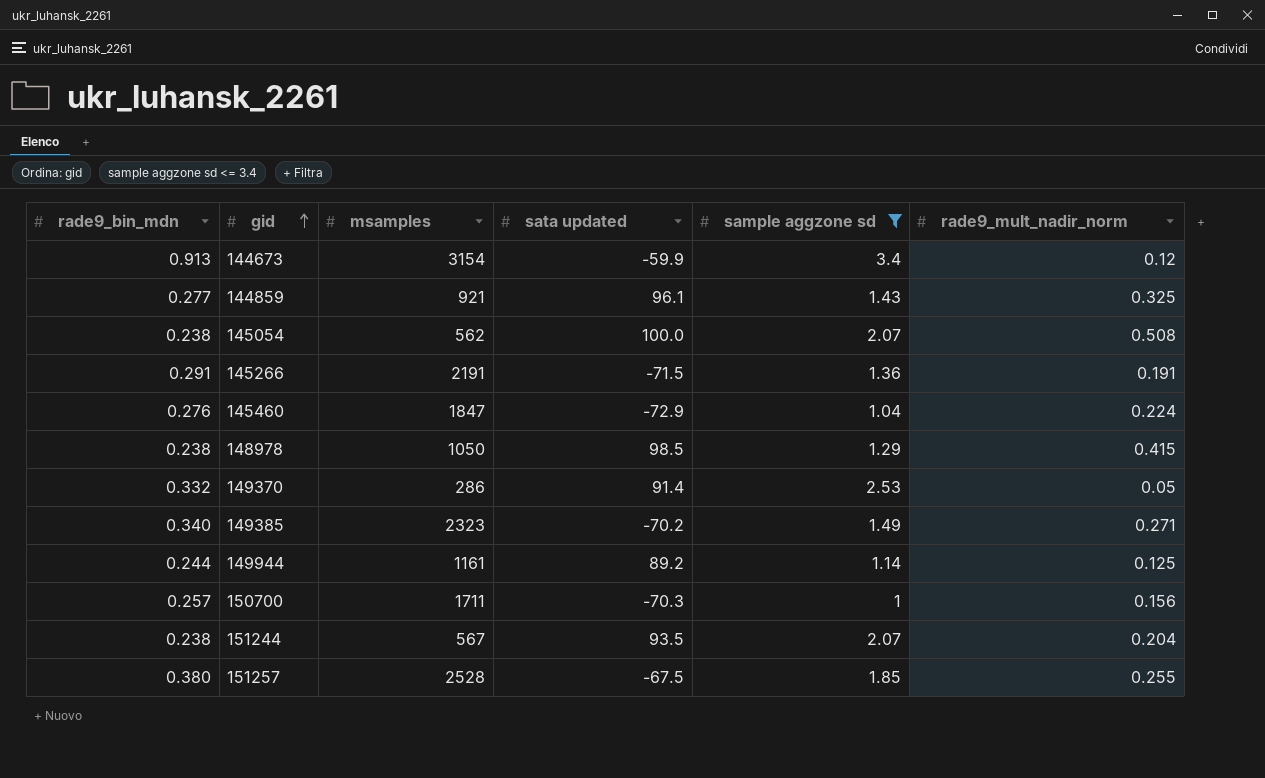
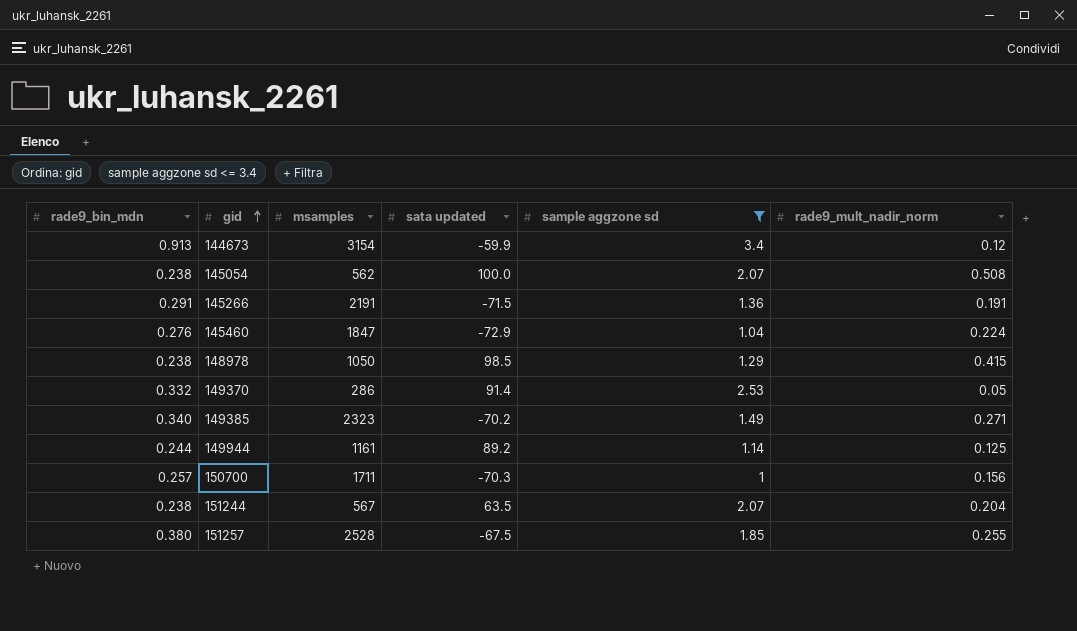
row 144859: 0.277 | 921 | 96.1 | 1.43 | 0.325 -> none
151244 | sata updated: 93.5 -> 63.5

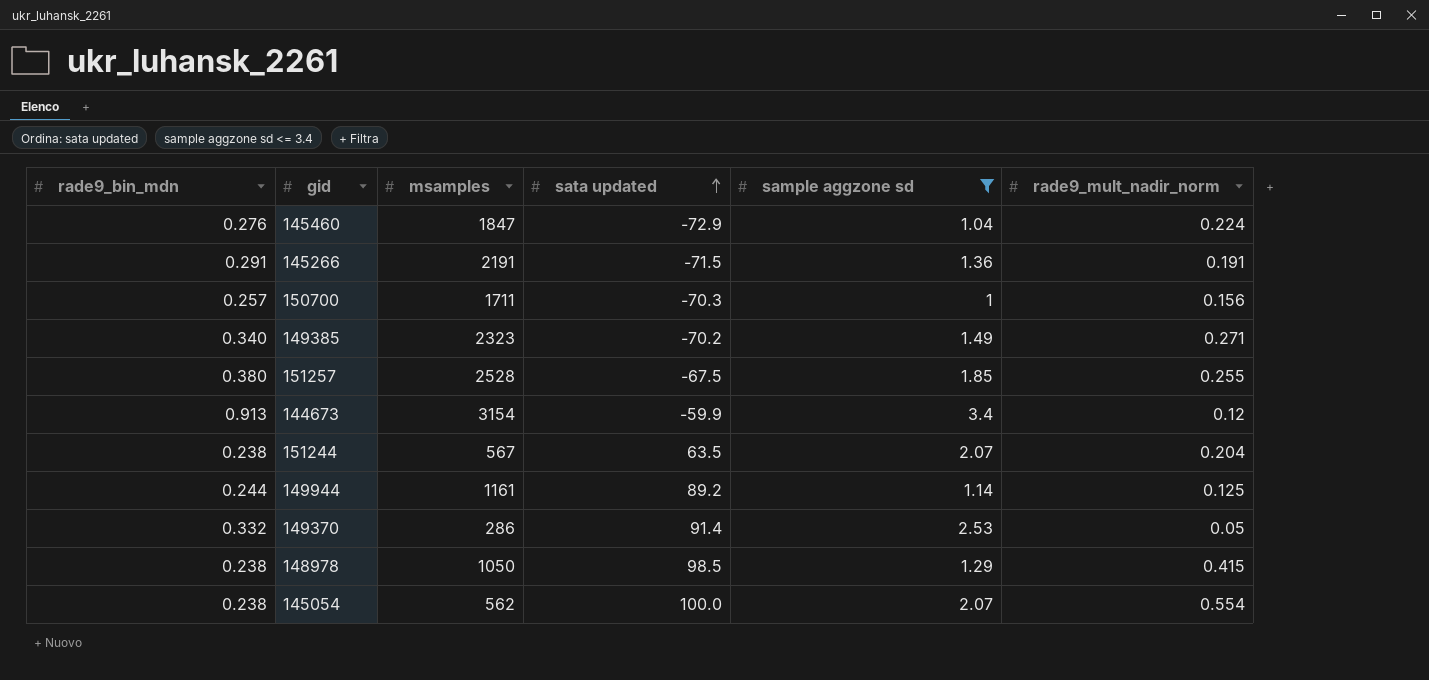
row order: gid ascending -> sata updated ascending
145054 | rade9_mult_nadir_norm: 0.508 -> 0.554

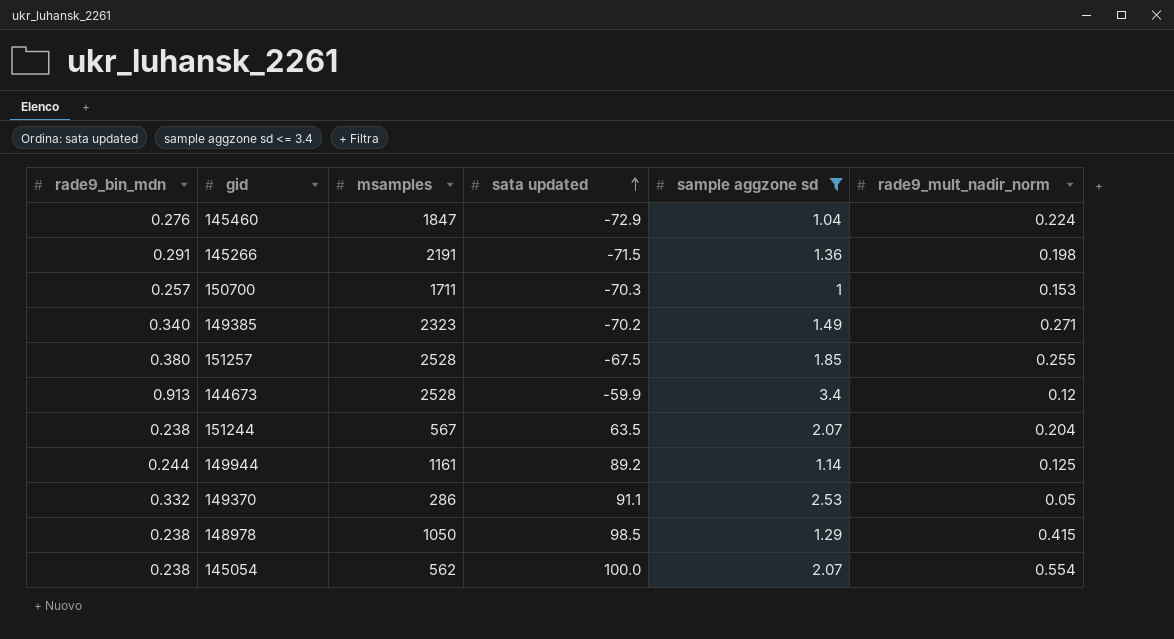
145266 | rade9_mult_nadir_norm: 0.191 -> 0.198
150700 | rade9_mult_nadir_norm: 0.156 -> 0.153
144673 | msamples: 3154 -> 2528
149370 | sata updated: 91.4 -> 91.1

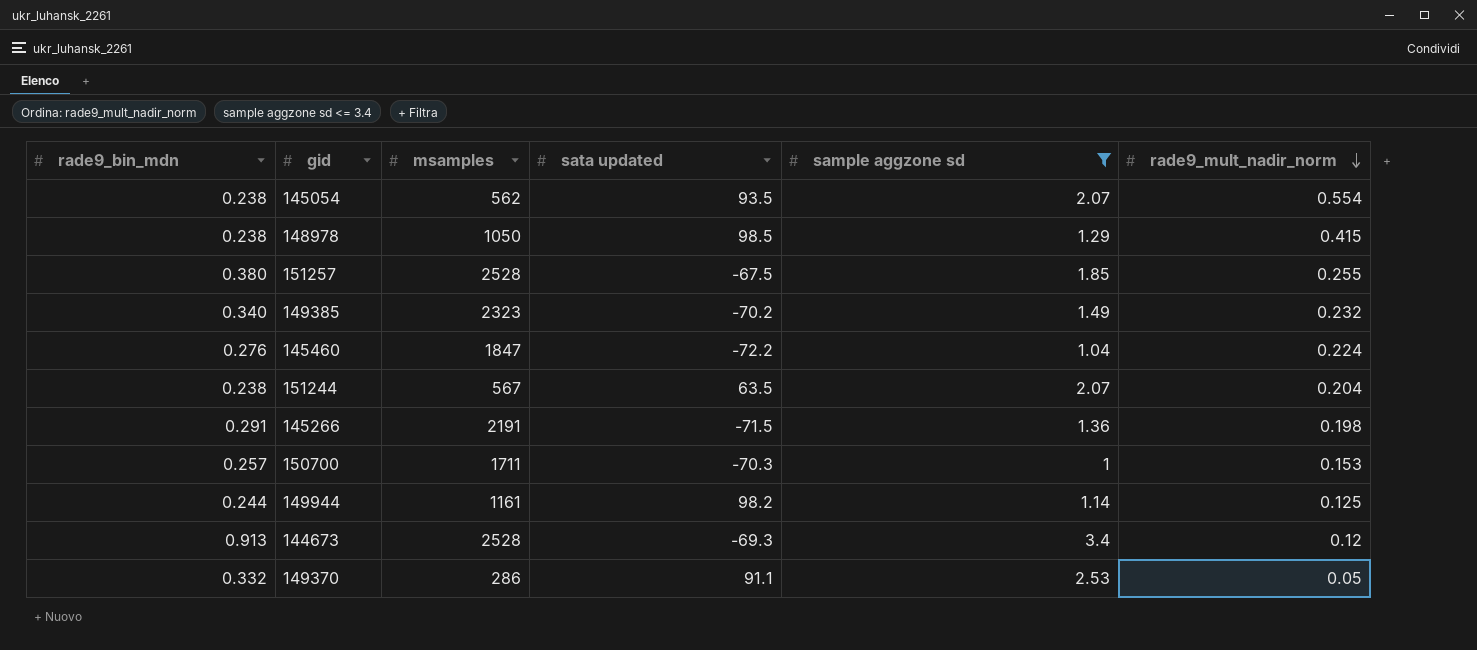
row order: sata updated ascending -> rade9_mult_nadir_norm descending
145054 | sata updated: 100.0 -> 93.5
149385 | rade9_mult_nadir_norm: 0.271 -> 0.232
145460 | sata updated: -72.9 -> -72.2
149944 | sata updated: 89.2 -> 98.2
144673 | sata updated: -59.9 -> -69.3

